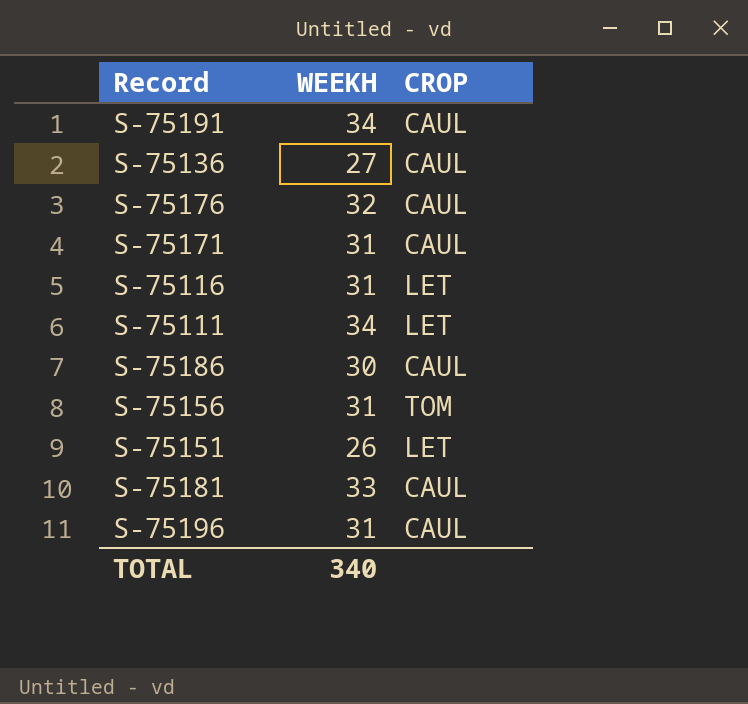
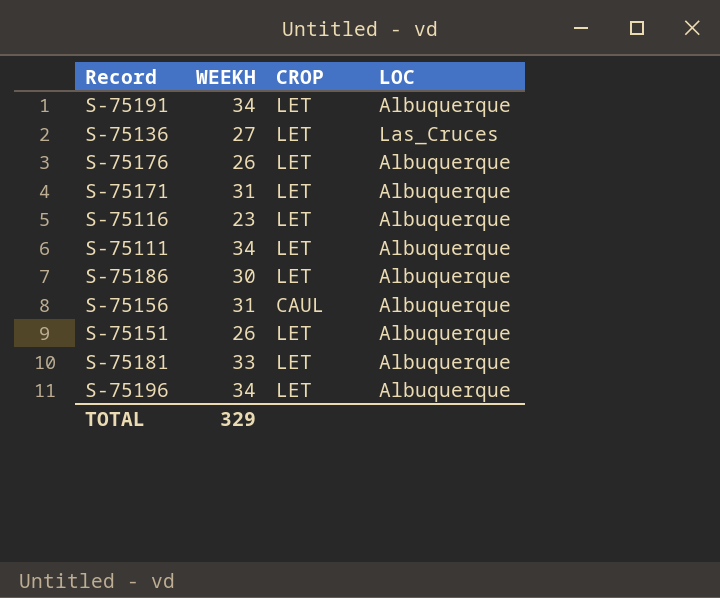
column LOC | position: none -> 4
S-75191 | CROP: CAUL -> LET
S-75136 | CROP: CAUL -> LET
S-75176 | WEEKH: 32 -> 26
S-75176 | CROP: CAUL -> LET
S-75171 | CROP: CAUL -> LET
S-75116 | WEEKH: 31 -> 23
S-75186 | CROP: CAUL -> LET
S-75156 | CROP: TOM -> CAUL
S-75181 | CROP: CAUL -> LET
S-75196 | WEEKH: 31 -> 34
S-75196 | CROP: CAUL -> LET
TOTAL | WEEKH: 340 -> 329

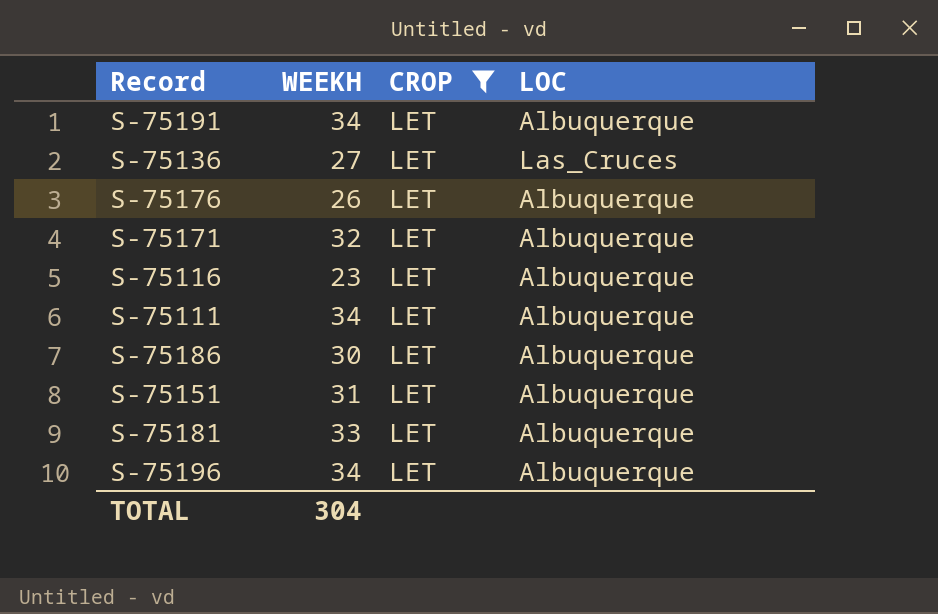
filter: none -> CROP = LET
S-75171 | WEEKH: 31 -> 32
S-75151 | WEEKH: 26 -> 31
TOTAL | WEEKH: 329 -> 304

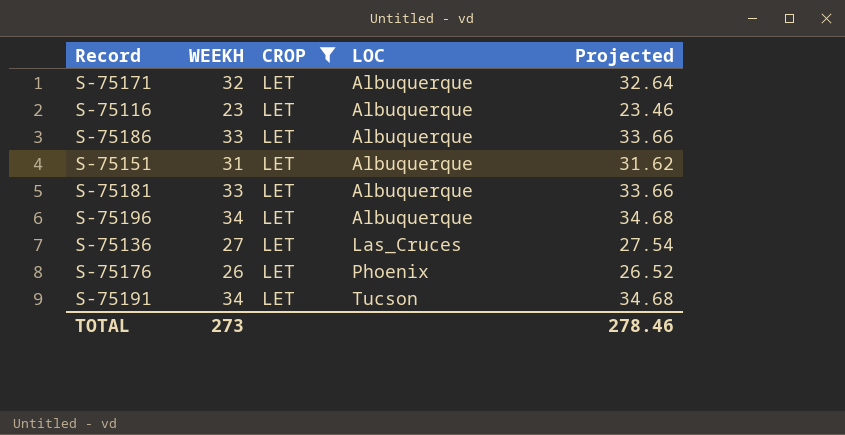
row order: none -> LOC ascending
column Projected | formula: none -> [WEEKH] * 1.02
row S-75111: 34 | LET | Albuquerque -> none
S-75186 | WEEKH: 30 -> 33
S-75176 | LOC: Albuquerque -> Phoenix
S-75191 | LOC: Albuquerque -> Tucson
TOTAL | WEEKH: 304 -> 273

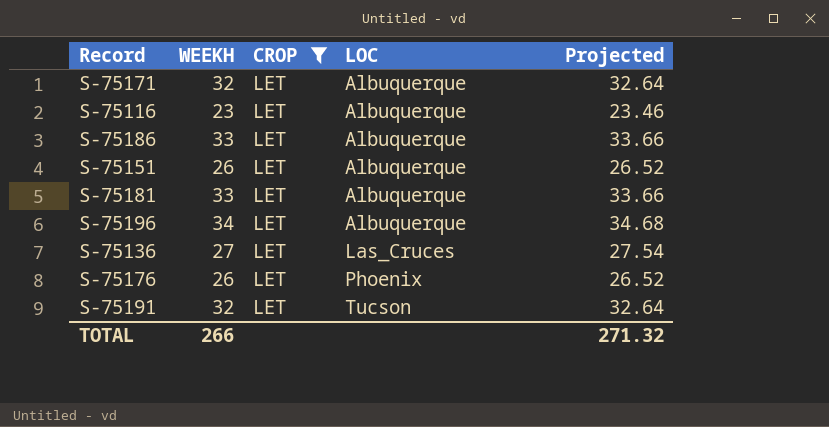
S-75151 | WEEKH: 31 -> 26
S-75151 | Projected: 31.62 -> 26.52
S-75191 | WEEKH: 34 -> 32
S-75191 | Projected: 34.68 -> 32.64
TOTAL | WEEKH: 273 -> 266
TOTAL | Projected: 278.46 -> 271.32

